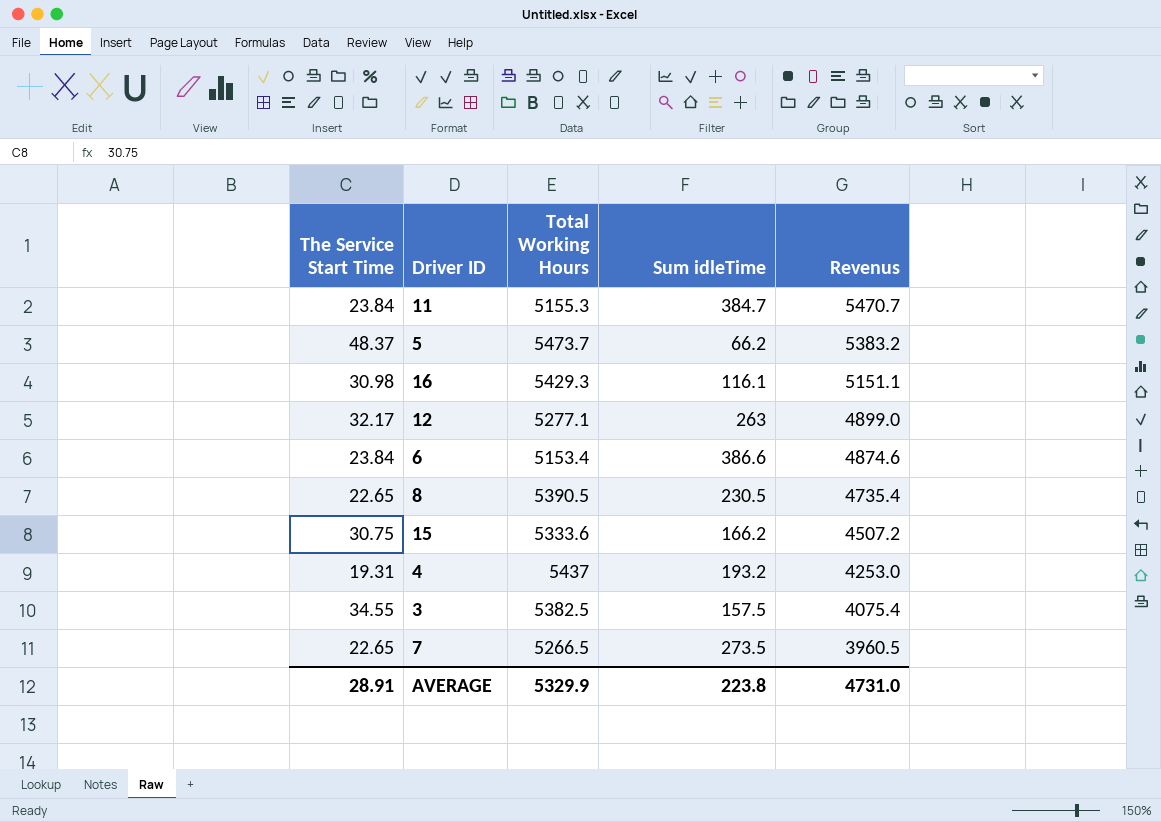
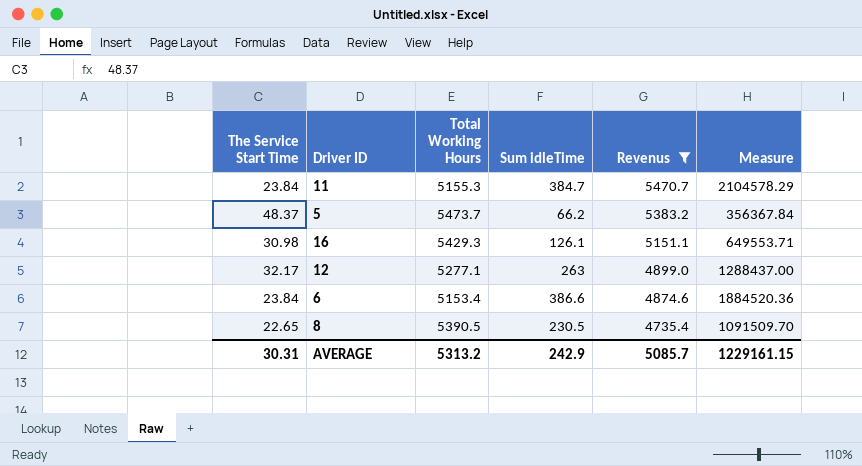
filter: none -> Revenus >= 4735.4
column Measure | formula: none -> [Sum idleTime] * [Revenus]
16 | Sum idleTime: 116.1 -> 126.1
AVERAGE | The Service Start Time: 28.91 -> 30.31
AVERAGE | Total Working Hours: 5329.9 -> 5313.2
AVERAGE | Sum idleTime: 223.8 -> 242.9
AVERAGE | Revenus: 4731.0 -> 5085.7

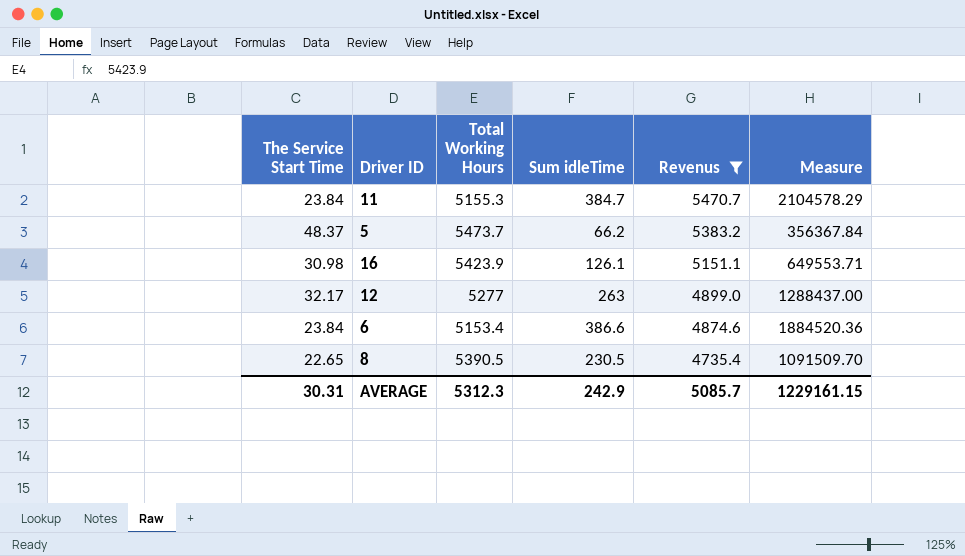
16 | Total Working Hours: 5429.3 -> 5423.9
12 | Total Working Hours: 5277.1 -> 5277
AVERAGE | Total Working Hours: 5313.2 -> 5312.3

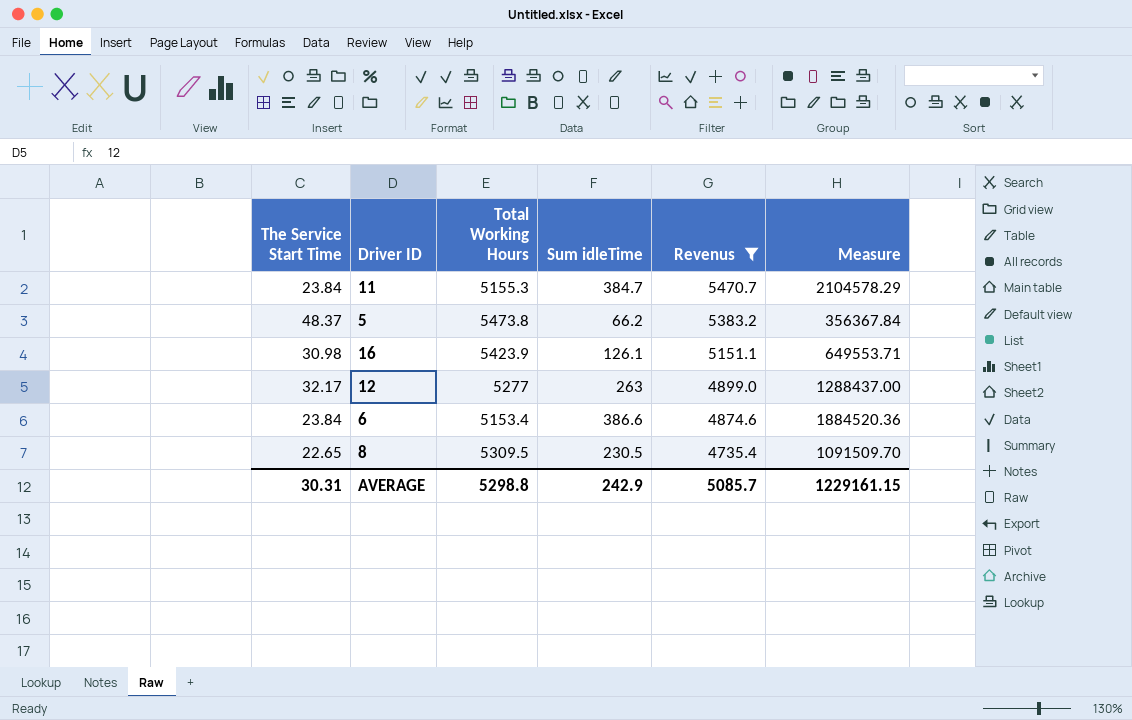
5 | Total Working Hours: 5473.7 -> 5473.8
8 | Total Working Hours: 5390.5 -> 5309.5
AVERAGE | Total Working Hours: 5312.3 -> 5298.8

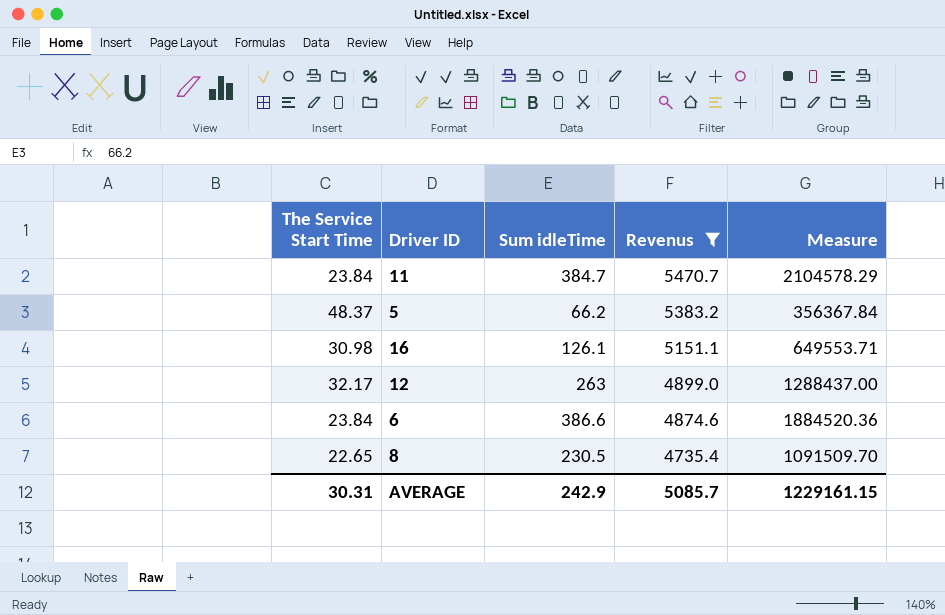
column Total Working Hours | position: 3 -> none

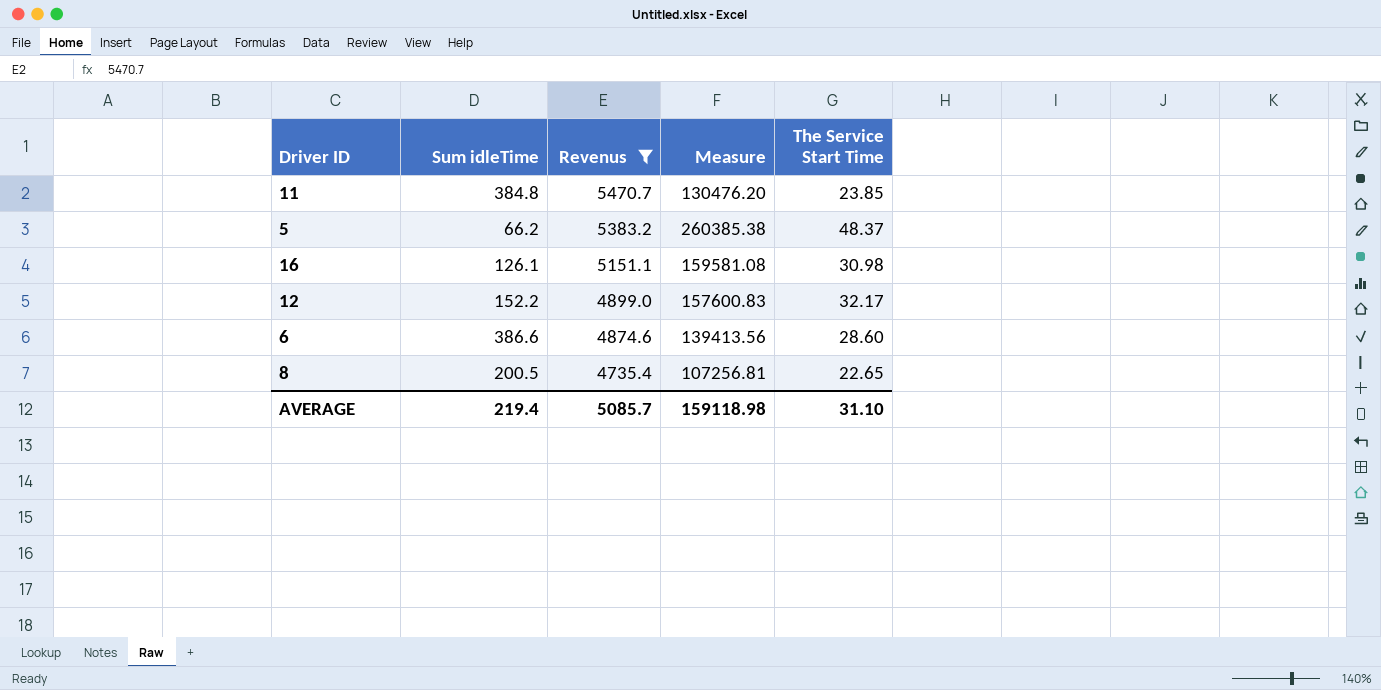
column Measure | formula: [Sum idleTime] * [Revenus] -> [Revenus] * [The Service Start Time]
column The Service Start Time | position: 1 -> 5
11 | Sum idleTime: 384.7 -> 384.8
11 | The Service Start Time: 23.84 -> 23.85
12 | Sum idleTime: 263 -> 152.2
6 | The Service Start Time: 23.84 -> 28.60
8 | Sum idleTime: 230.5 -> 200.5
AVERAGE | Sum idleTime: 242.9 -> 219.4
AVERAGE | Measure: 1229161.15 -> 159118.98
AVERAGE | The Service Start Time: 30.31 -> 31.10

